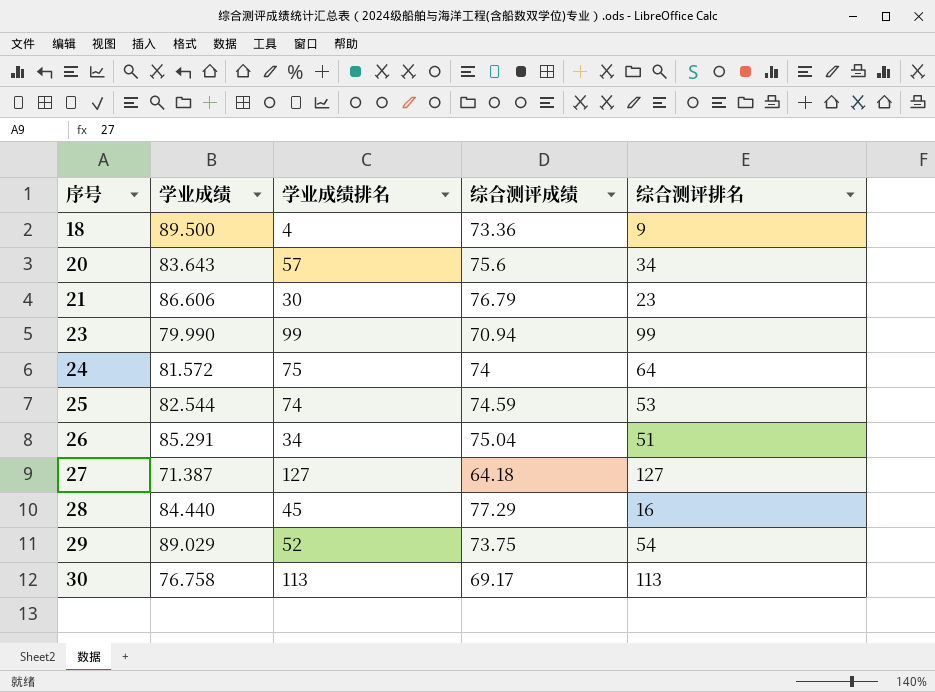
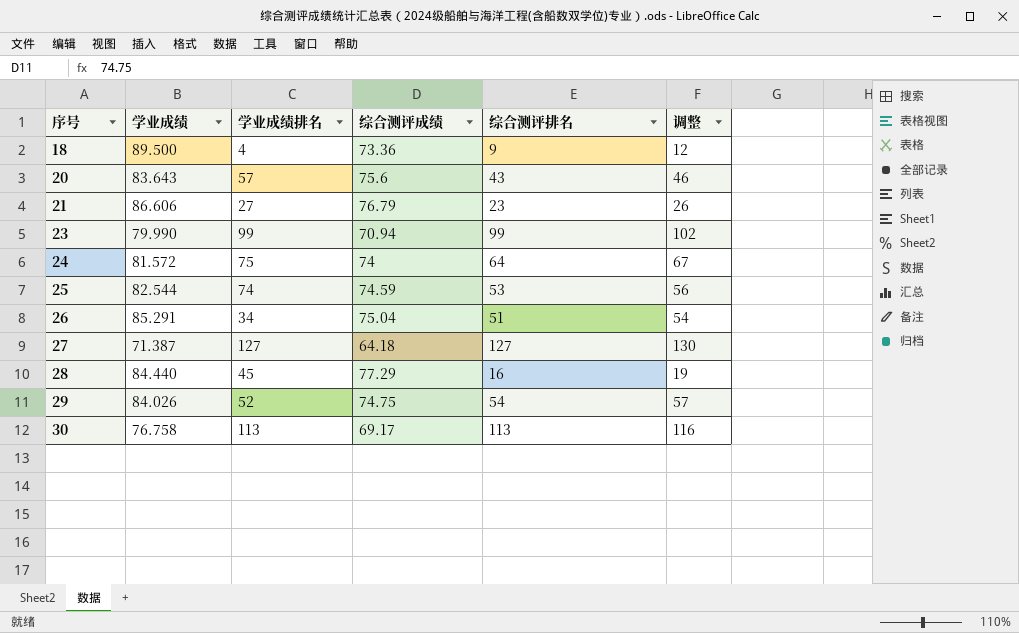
column 调整 | formula: none -> [综合测评排名] + 3
20 | 综合测评排名: 34 -> 43
21 | 学业成绩排名: 30 -> 27
29 | 学业成绩: 89.029 -> 84.026
29 | 综合测评成绩: 73.75 -> 74.75

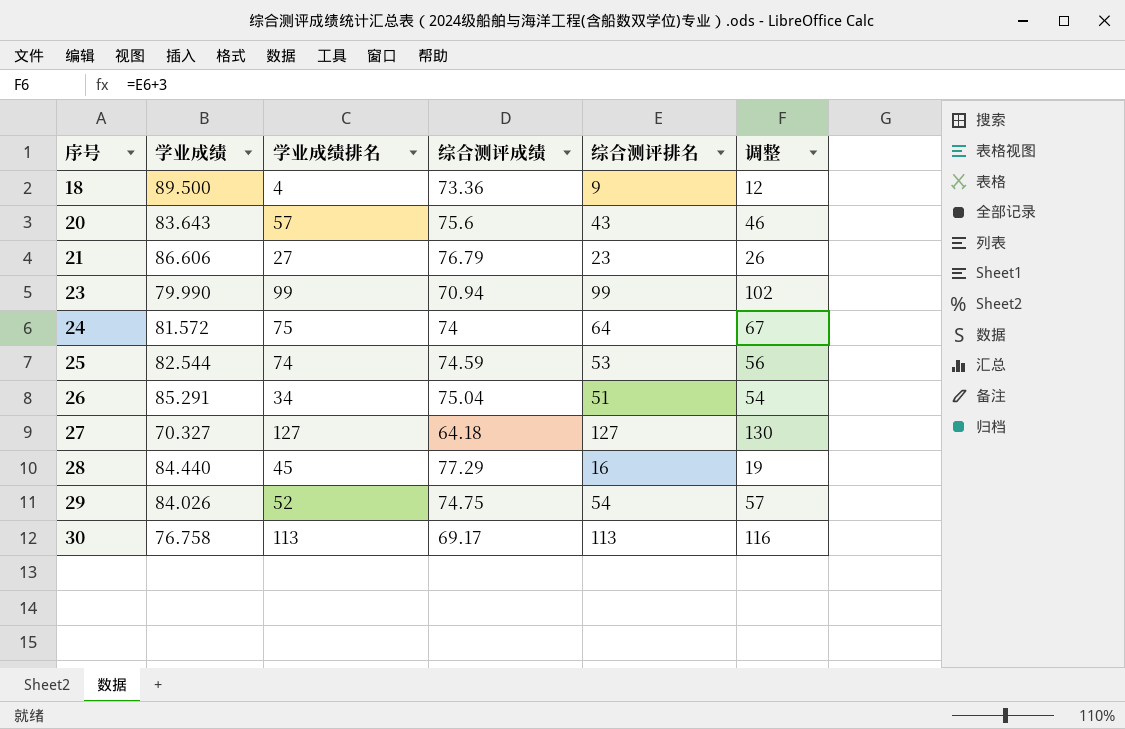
27 | 学业成绩: 71.387 -> 70.327

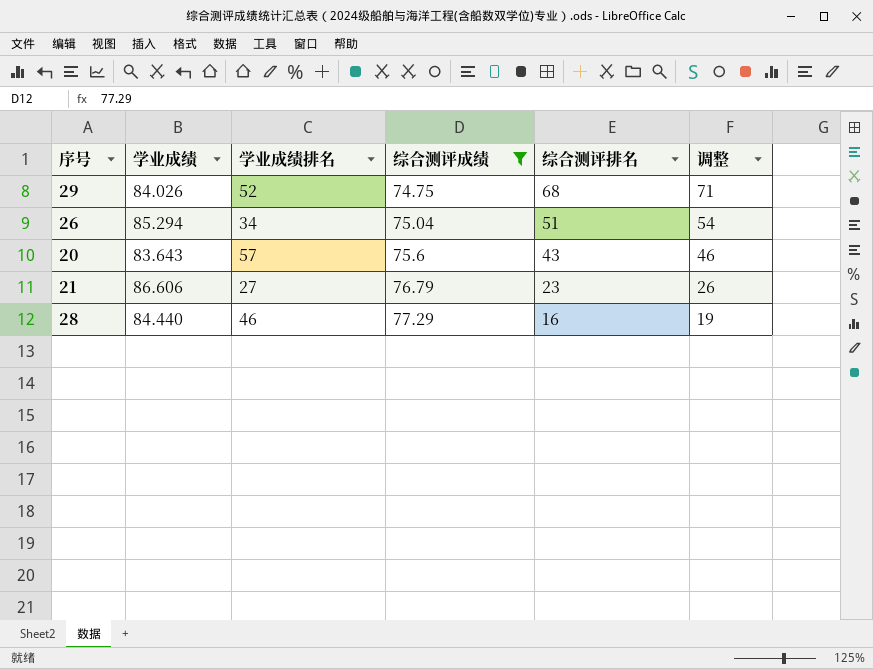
filter: none -> 综合测评成绩 >= 74.75
row order: 序号 ascending -> 综合测评成绩 ascending
29 | 综合测评排名: 54 -> 68
29 | 调整: 57 -> 71
26 | 学业成绩: 85.291 -> 85.294
28 | 学业成绩排名: 45 -> 46

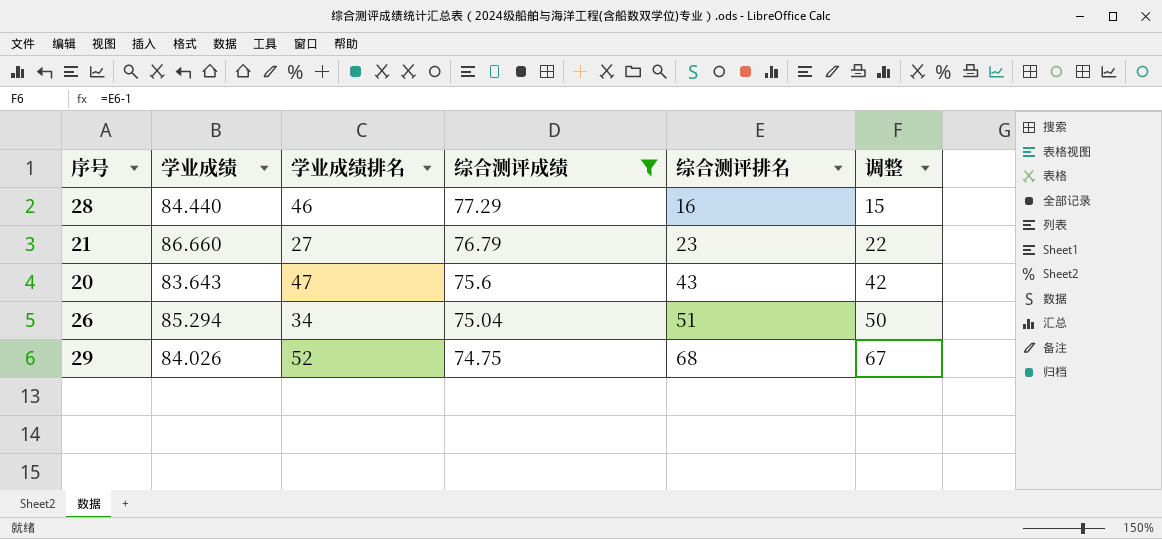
row order: 综合测评成绩 ascending -> 综合测评成绩 descending
column 调整 | formula: [综合测评排名] + 3 -> [综合测评排名] - 1
21 | 学业成绩: 86.606 -> 86.660
20 | 学业成绩排名: 57 -> 47

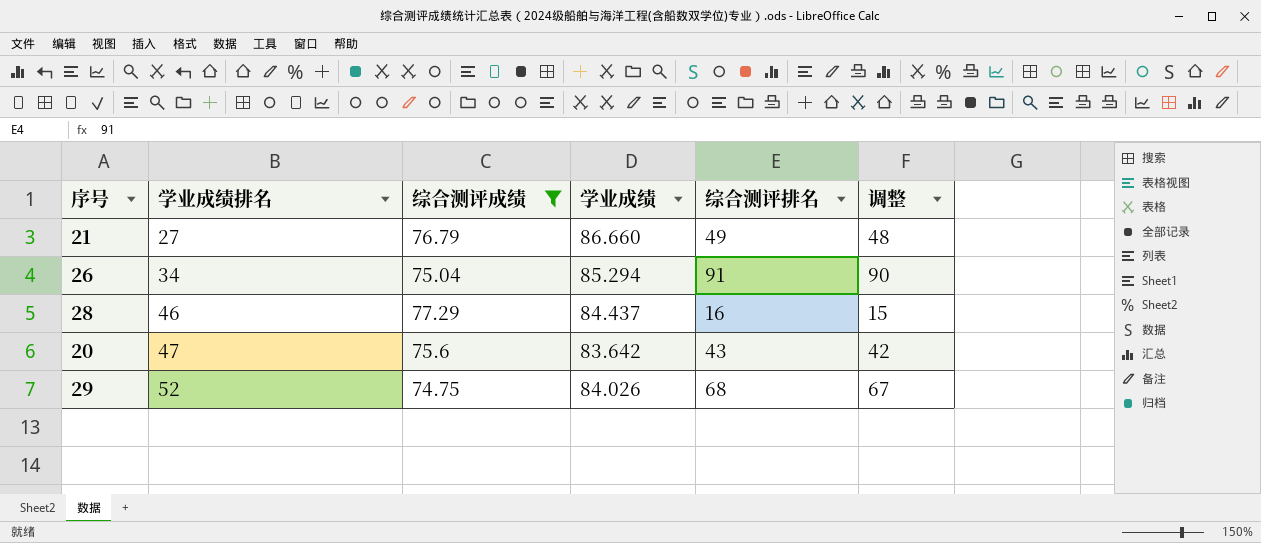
row order: 综合测评成绩 descending -> 学业成绩排名 ascending
column 学业成绩 | position: 2 -> 4
21 | 综合测评排名: 23 -> 49
21 | 调整: 22 -> 48
26 | 综合测评排名: 51 -> 91
26 | 调整: 50 -> 90
28 | 学业成绩: 84.440 -> 84.437
20 | 学业成绩: 83.643 -> 83.642

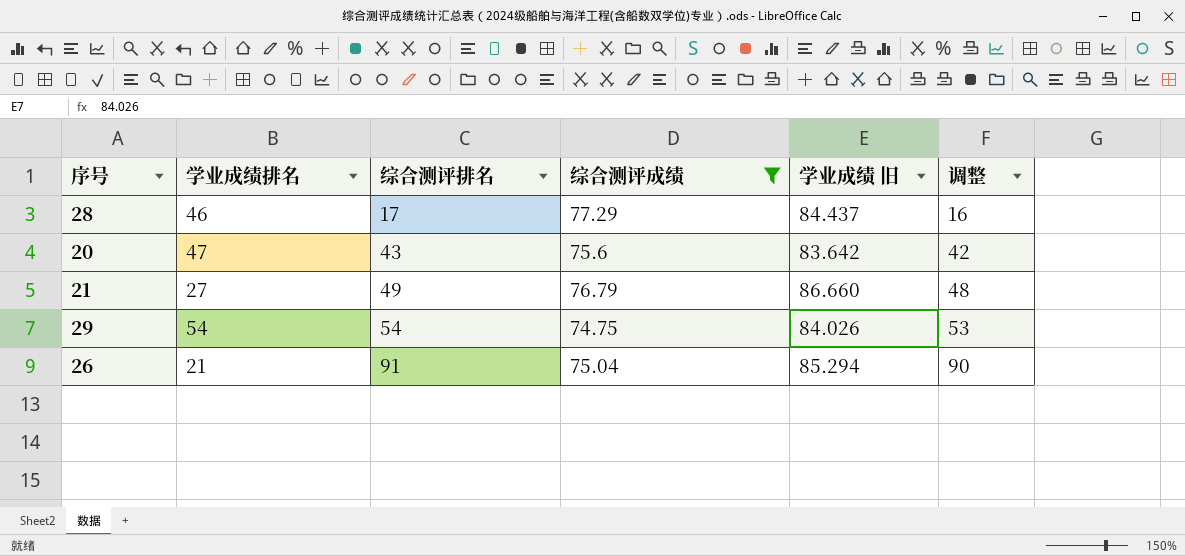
row order: 学业成绩排名 ascending -> 综合测评排名 ascending
column 综合测评排名 | position: 5 -> 3
column name: 学业成绩 -> 学业成绩 旧
28 | 综合测评排名: 16 -> 17
28 | 调整: 15 -> 16
29 | 学业成绩排名: 52 -> 54
29 | 综合测评排名: 68 -> 54
29 | 调整: 67 -> 53
26 | 学业成绩排名: 34 -> 21

